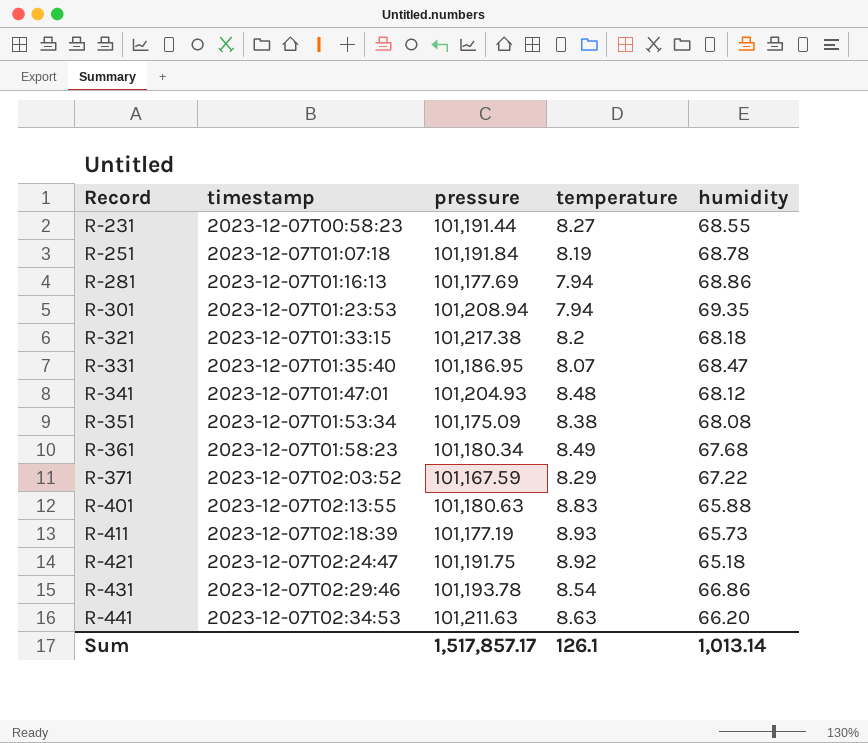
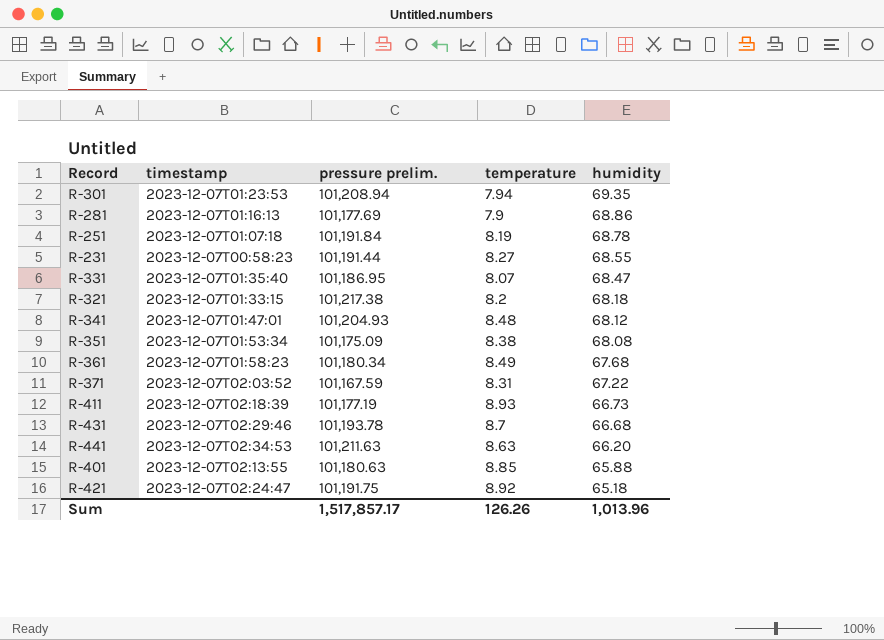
row order: Record ascending -> humidity descending
column name: pressure -> pressure prelim.
R-281 | temperature: 7.94 -> 7.9
R-371 | temperature: 8.29 -> 8.31
R-411 | humidity: 65.73 -> 66.73
R-431 | temperature: 8.54 -> 8.7
R-431 | humidity: 66.86 -> 66.68
R-401 | temperature: 8.83 -> 8.85
Sum | temperature: 126.1 -> 126.26
Sum | humidity: 1,013.14 -> 1,013.96

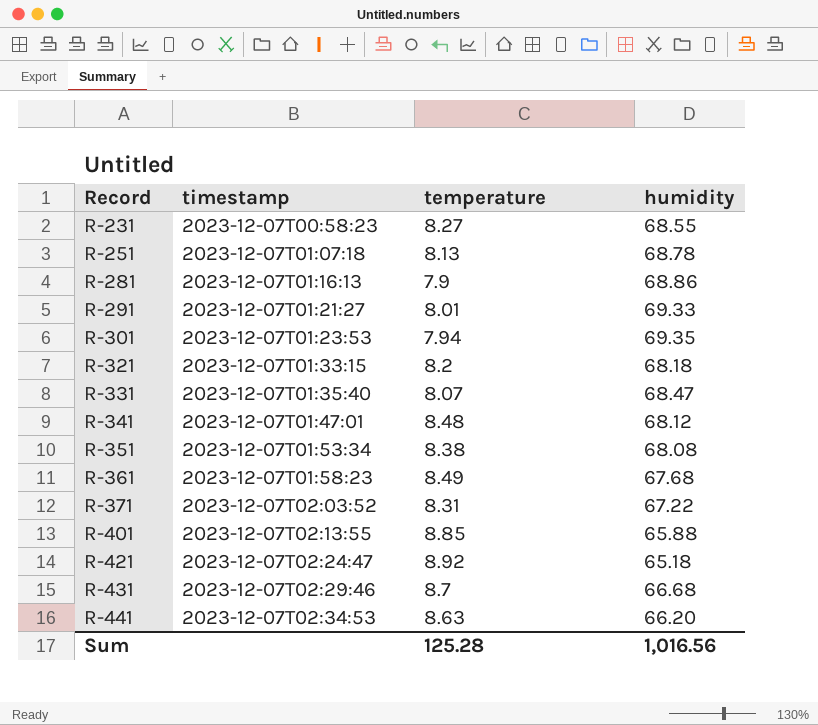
row order: humidity descending -> Record ascending
column pressure prelim. | position: 3 -> none
row R-411: 2023-12-07T02:18:39 | 101,177.19 | 8.93 | 66.73 -> none
R-251 | temperature: 8.19 -> 8.13
row R-291: none -> 2023-12-07T01:21:27 | 8.01 | 69.33
Sum | temperature: 126.26 -> 125.28
Sum | humidity: 1,013.96 -> 1,016.56

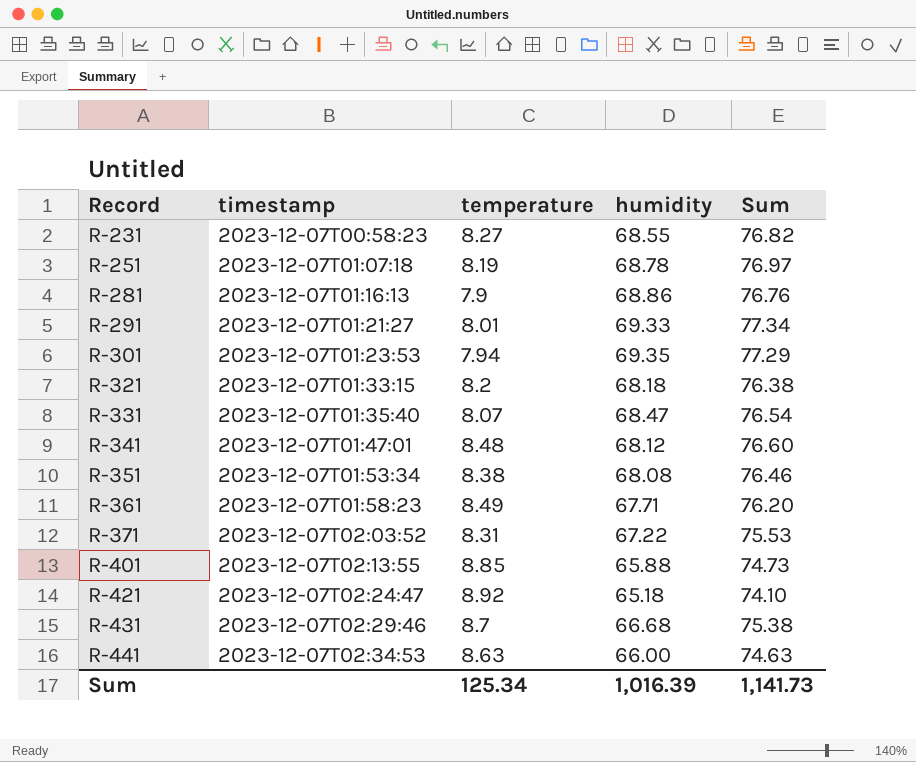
column Sum | formula: none -> [temperature] + [humidity]
R-251 | temperature: 8.13 -> 8.19
R-361 | humidity: 67.68 -> 67.71
R-441 | humidity: 66.20 -> 66.00
Sum | temperature: 125.28 -> 125.34
Sum | humidity: 1,016.56 -> 1,016.39

